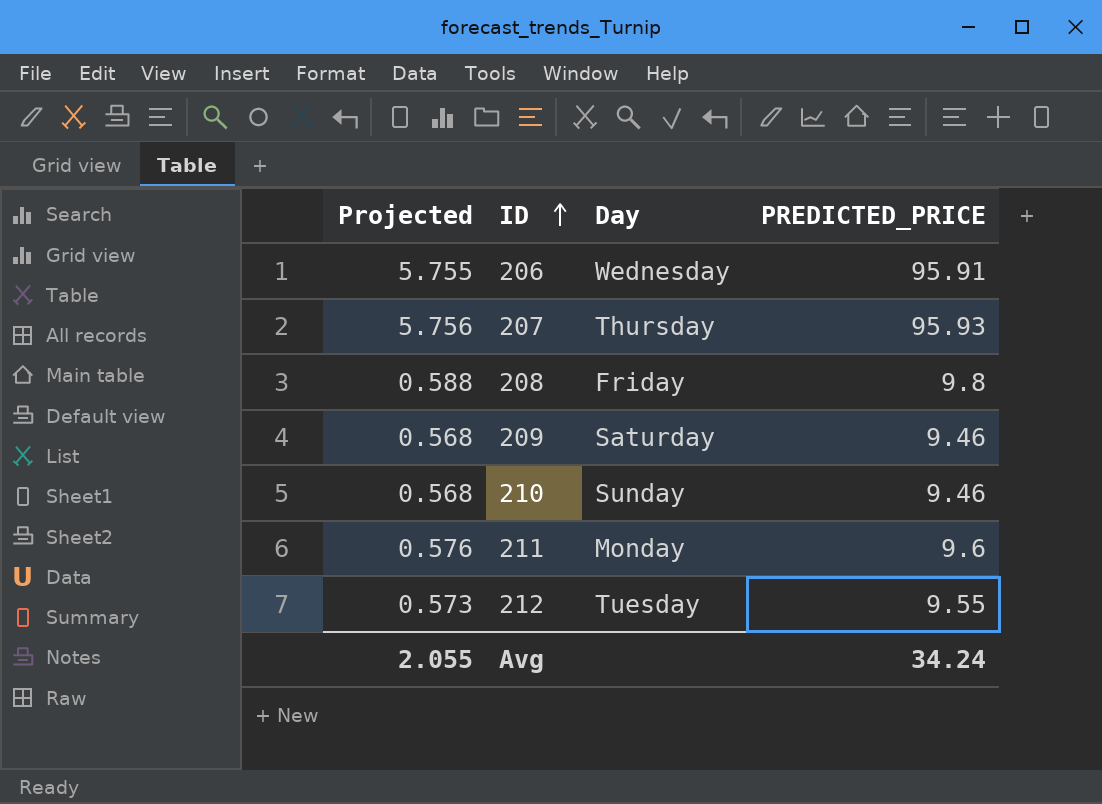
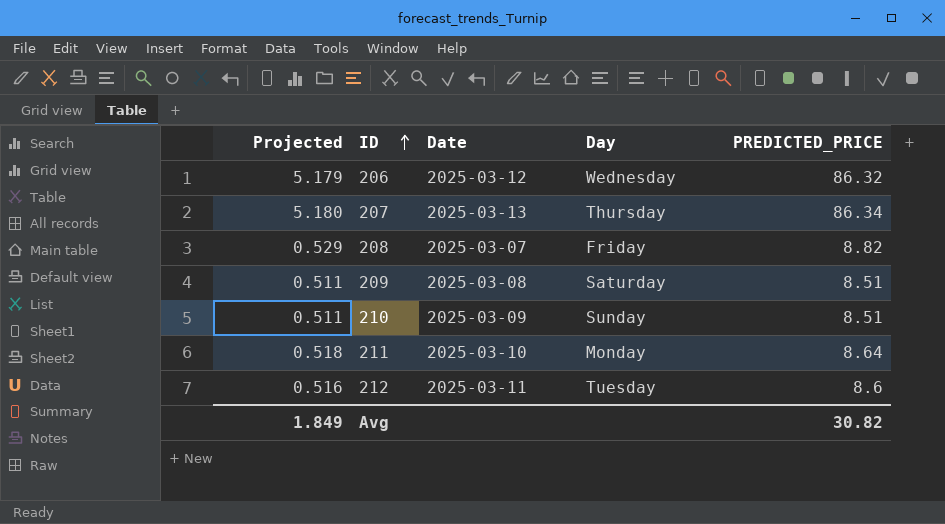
column Date | position: none -> 3
206 | Projected: 5.755 -> 5.179
206 | PREDICTED_PRICE: 95.91 -> 86.32
207 | Projected: 5.756 -> 5.180
207 | PREDICTED_PRICE: 95.93 -> 86.34
208 | Projected: 0.588 -> 0.529
208 | PREDICTED_PRICE: 9.8 -> 8.82
209 | Projected: 0.568 -> 0.511
209 | PREDICTED_PRICE: 9.46 -> 8.51
210 | Projected: 0.568 -> 0.511
210 | PREDICTED_PRICE: 9.46 -> 8.51
211 | Projected: 0.576 -> 0.518
211 | PREDICTED_PRICE: 9.6 -> 8.64
212 | Projected: 0.573 -> 0.516
212 | PREDICTED_PRICE: 9.55 -> 8.6
Avg | Projected: 2.055 -> 1.849
Avg | PREDICTED_PRICE: 34.24 -> 30.82

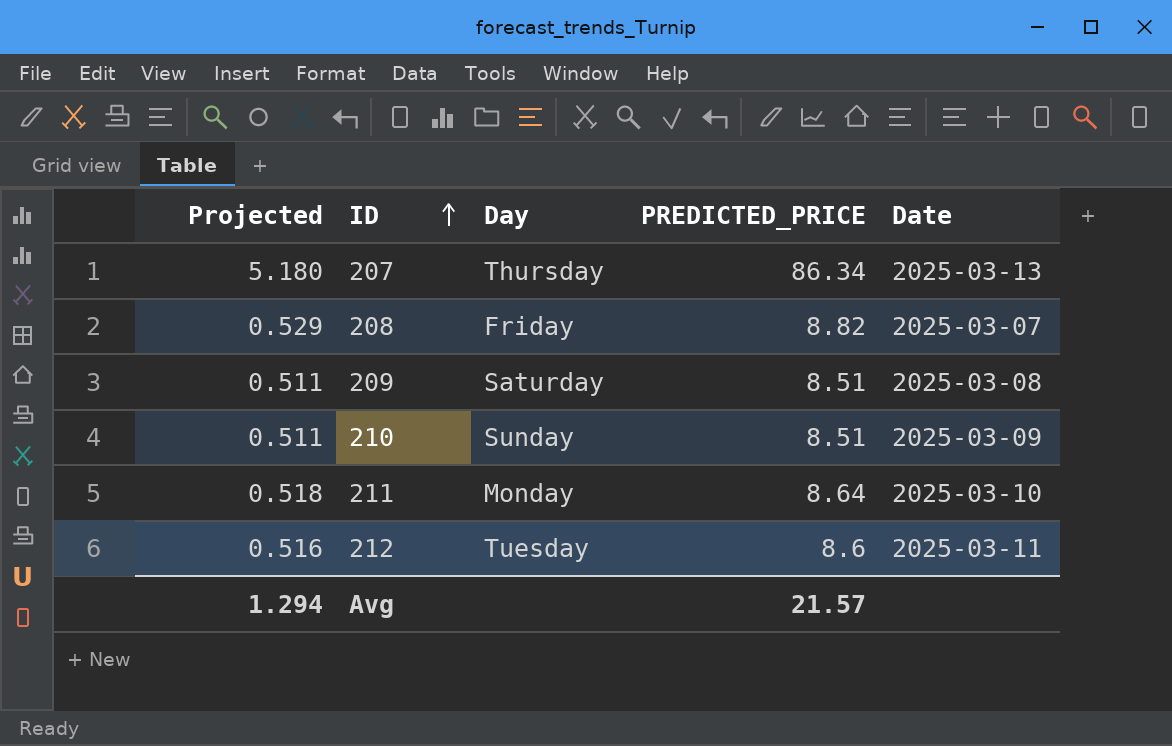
column Date | position: 3 -> 5
row 206: 5.179 | 2025-03-12 | Wednesday | 86.32 -> none
Avg | Projected: 1.849 -> 1.294
Avg | PREDICTED_PRICE: 30.82 -> 21.57

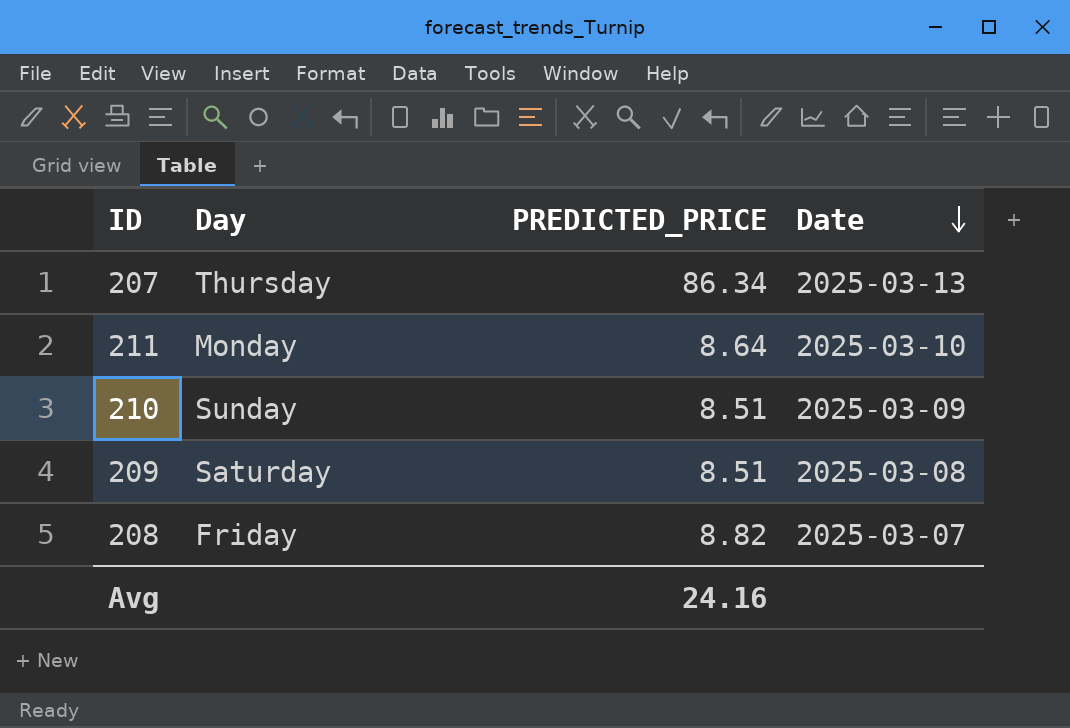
row order: ID ascending -> Date descending
column Projected | formula: [PREDICTED_PRICE] * 0.06 -> none
row 212: 0.516 | Tuesday | 8.6 | 2025-03-11 -> none
Avg | PREDICTED_PRICE: 21.57 -> 24.16

